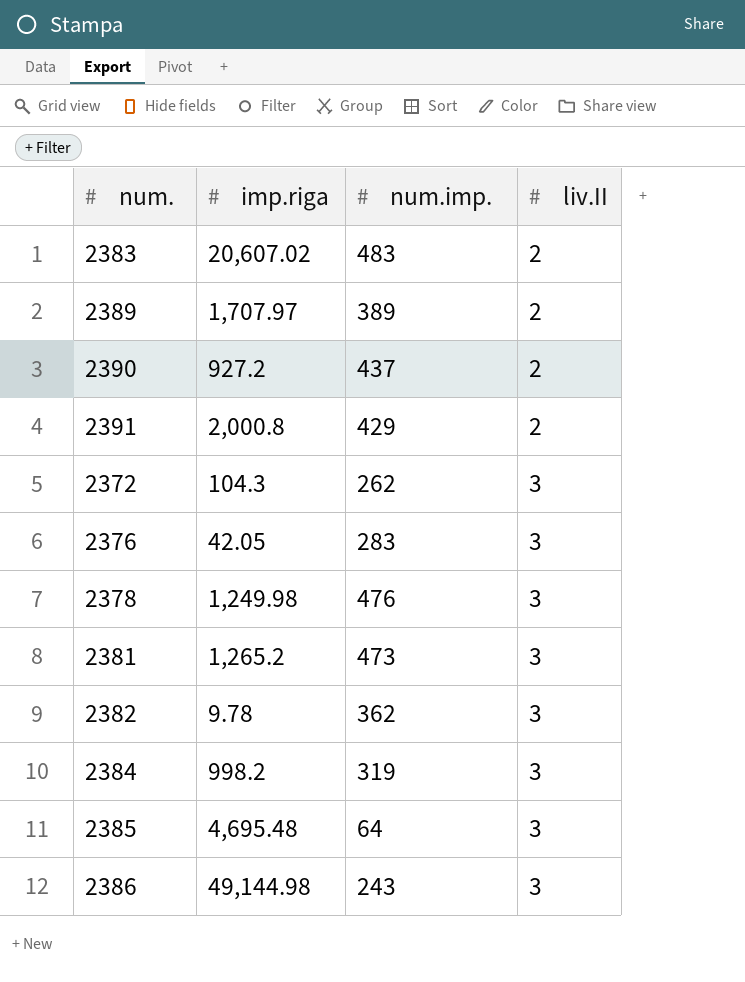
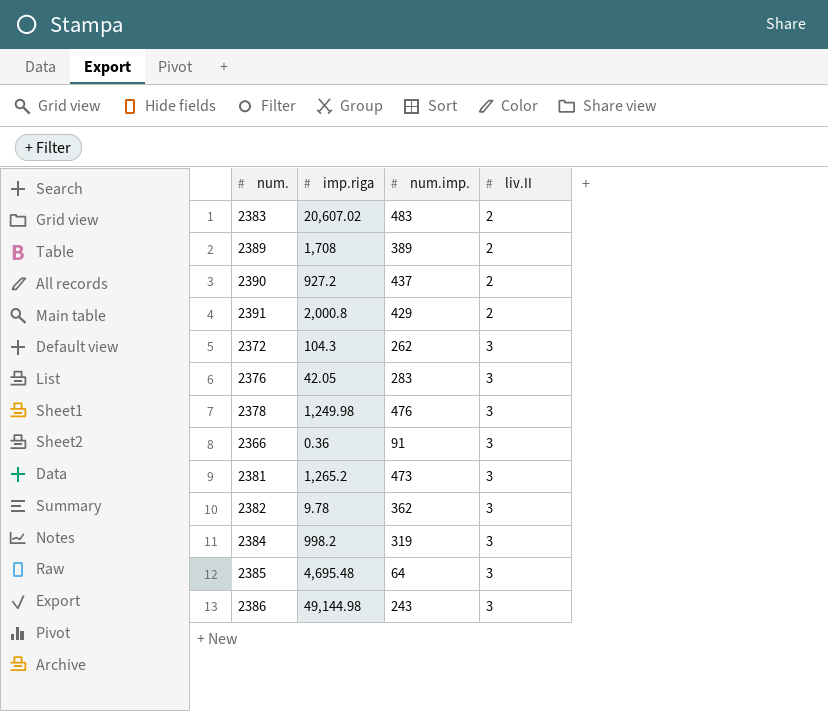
2389 | imp.riga: 1,707.97 -> 1,708
row 2366: none -> 0.36 | 91 | 3

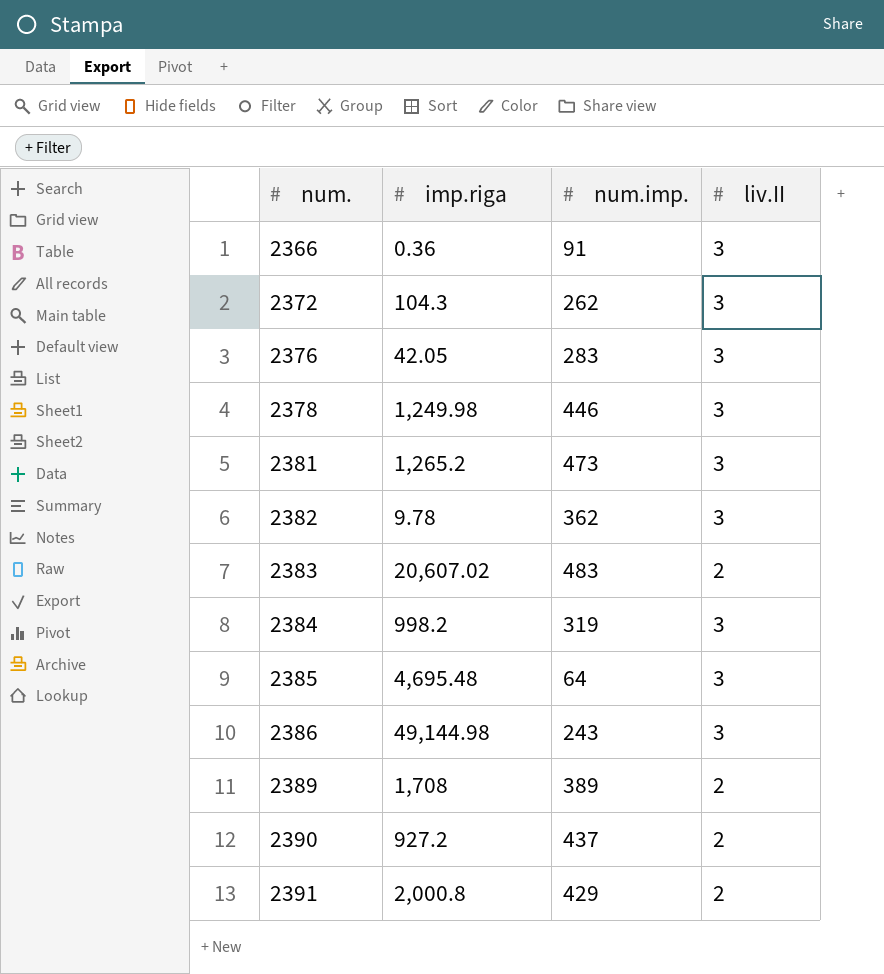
row order: liv.II ascending -> num. ascending
2378 | num.imp.: 476 -> 446

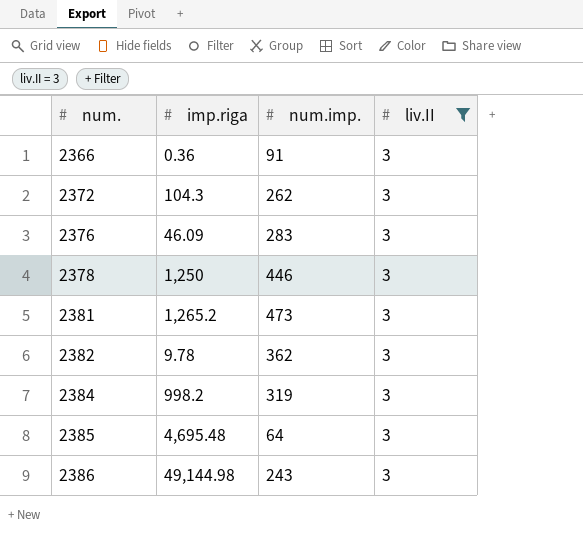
filter: none -> liv.II = 3
2376 | imp.riga: 42.05 -> 46.09
2378 | imp.riga: 1,249.98 -> 1,250

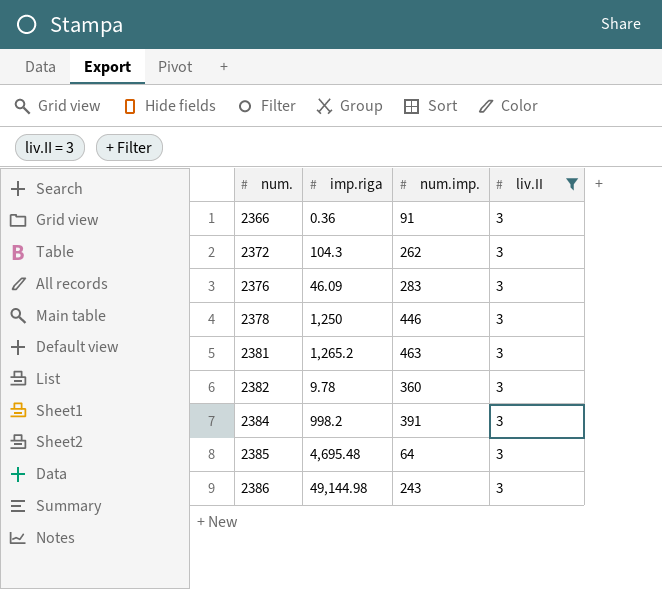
2381 | num.imp.: 473 -> 463
2382 | num.imp.: 362 -> 360
2384 | num.imp.: 319 -> 391

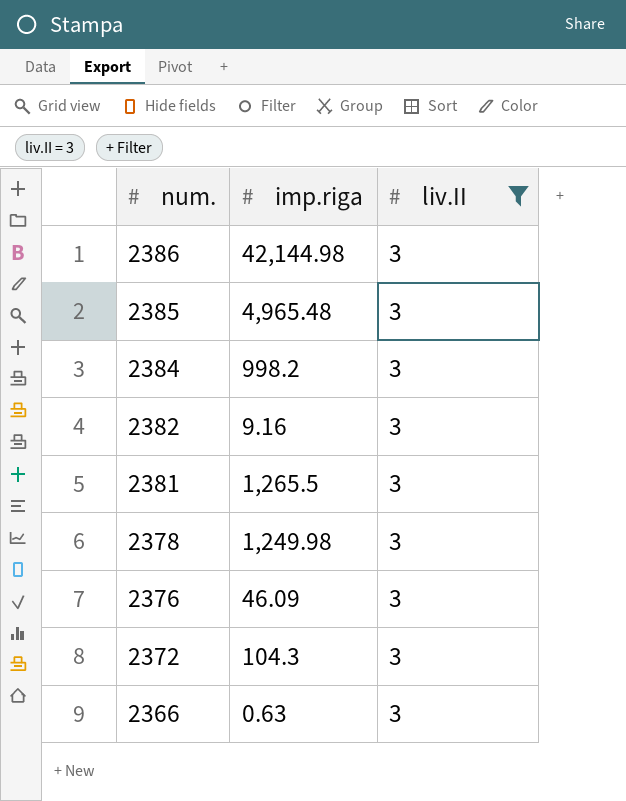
row order: num. ascending -> num. descending
column num.imp. | position: 3 -> none
2386 | imp.riga: 49,144.98 -> 42,144.98
2385 | imp.riga: 4,695.48 -> 4,965.48
2382 | imp.riga: 9.78 -> 9.16
2381 | imp.riga: 1,265.2 -> 1,265.5
2378 | imp.riga: 1,250 -> 1,249.98
2366 | imp.riga: 0.36 -> 0.63

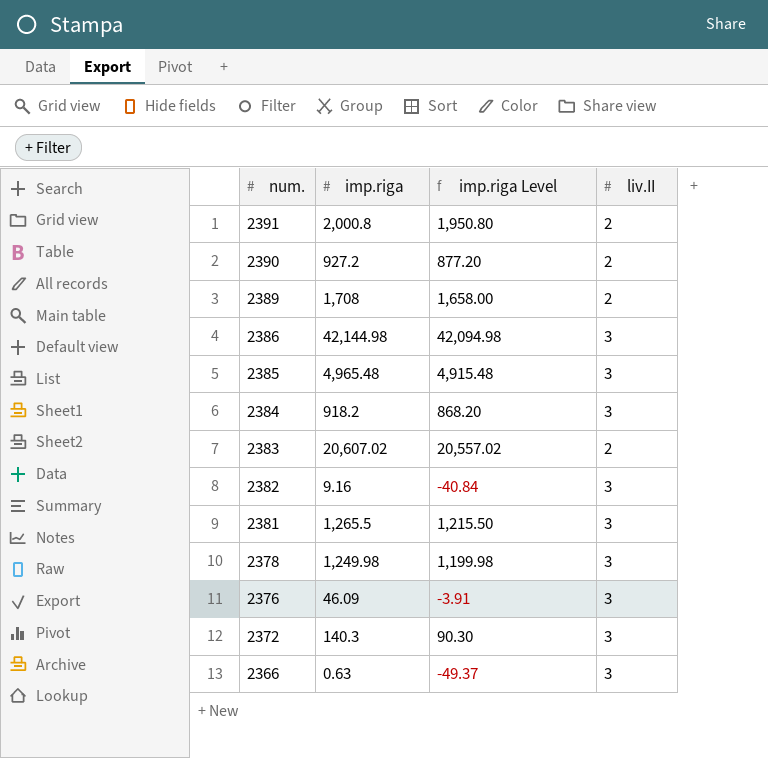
filter: liv.II = 3 -> none
column imp.riga Level | formula: none -> [imp.riga] - 50
2384 | imp.riga: 998.2 -> 918.2
2372 | imp.riga: 104.3 -> 140.3

